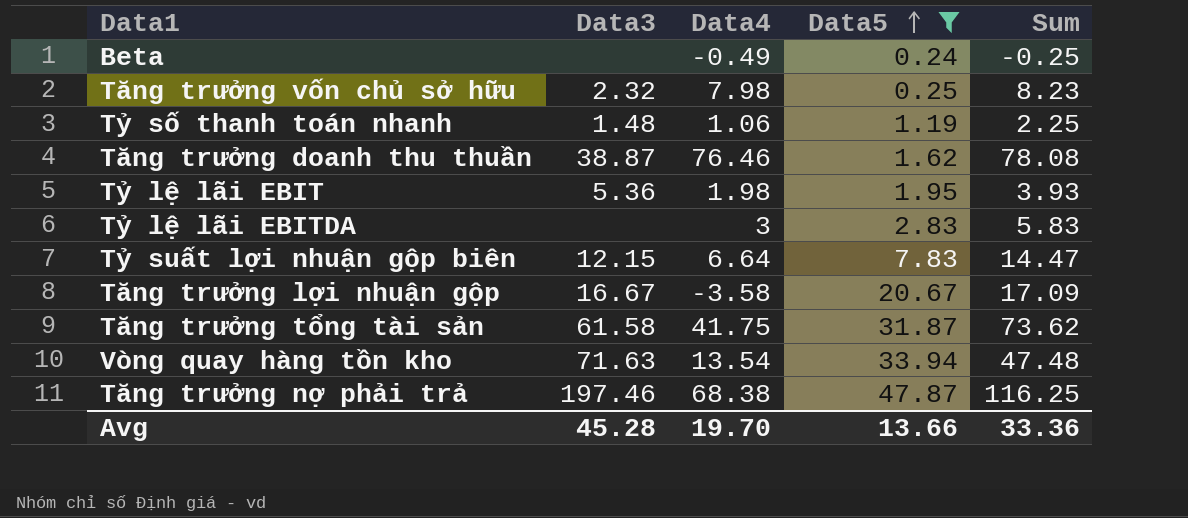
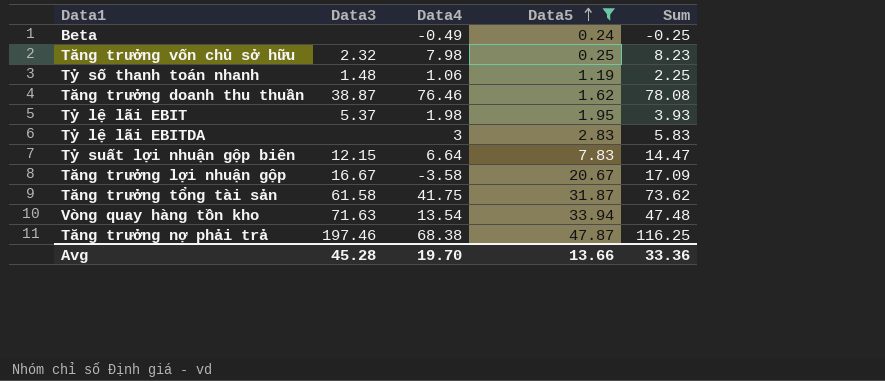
Tỷ lệ lãi EBIT | Data3: 5.36 -> 5.37

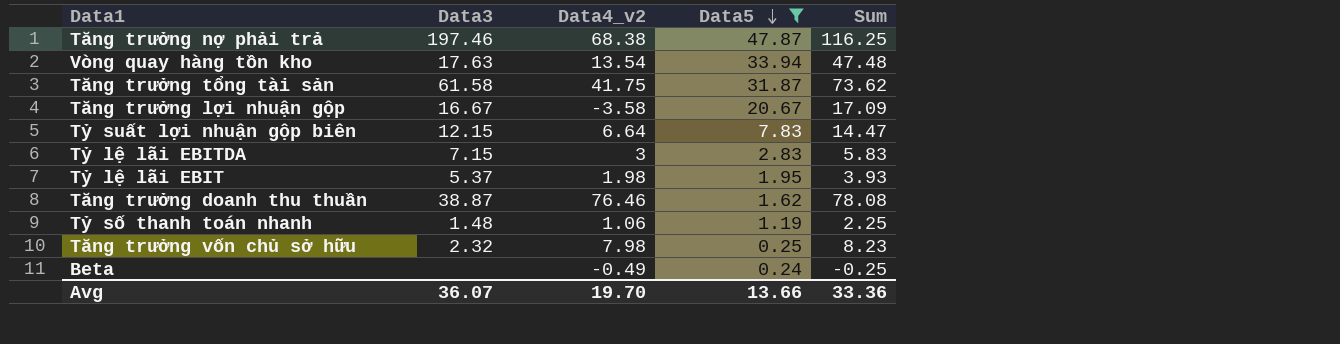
row order: Data5 ascending -> Data5 descending
column name: Data4 -> Data4_v2
Vòng quay hàng tồn kho | Data3: 71.63 -> 17.63
Tỷ lệ lãi EBITDA | Data3: none -> 7.15
Avg | Data3: 45.28 -> 36.07

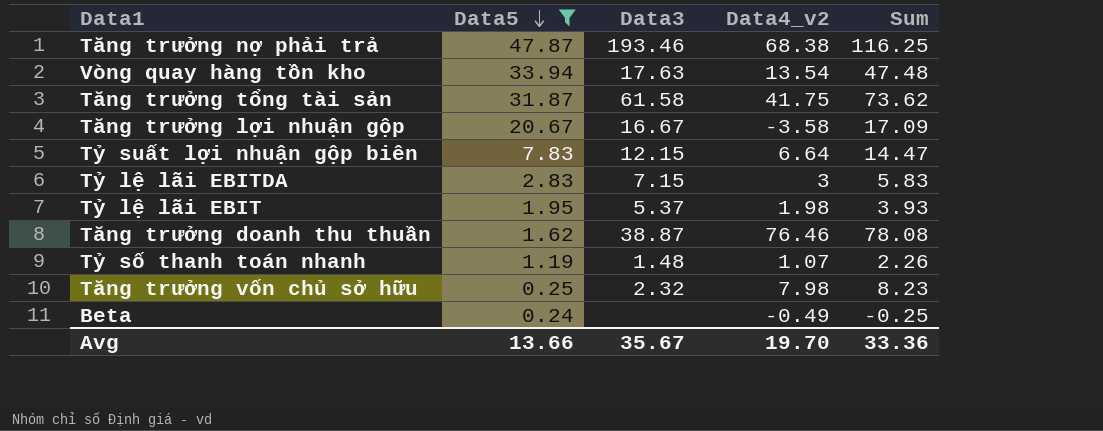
column Data5 | position: 4 -> 2
Tăng trưởng nợ phải trả | Data3: 197.46 -> 193.46
Tỷ số thanh toán nhanh | Data4_v2: 1.06 -> 1.07
Tỷ số thanh toán nhanh | Sum: 2.25 -> 2.26
Avg | Data3: 36.07 -> 35.67

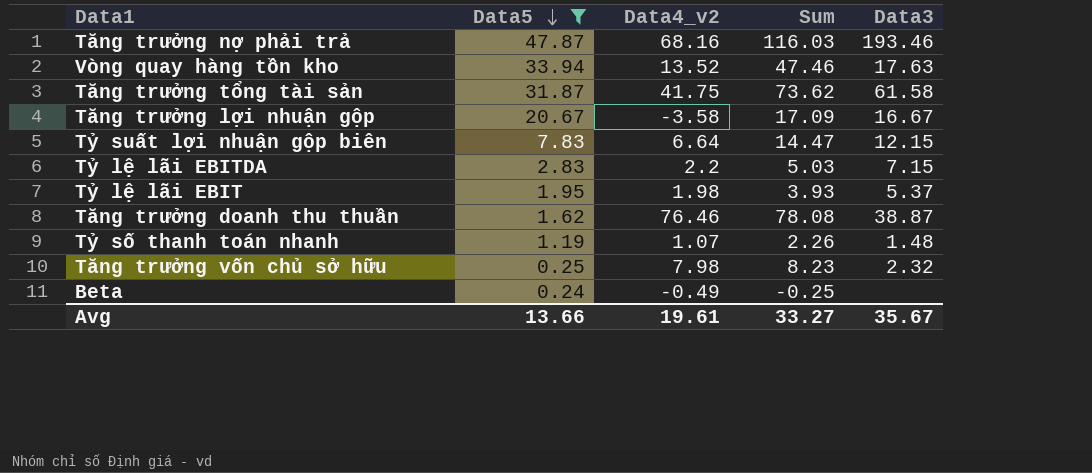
column Data3 | position: 3 -> 5
Tăng trưởng nợ phải trả | Data4_v2: 68.38 -> 68.16
Tăng trưởng nợ phải trả | Sum: 116.25 -> 116.03
Vòng quay hàng tồn kho | Data4_v2: 13.54 -> 13.52
Vòng quay hàng tồn kho | Sum: 47.48 -> 47.46
Tỷ lệ lãi EBITDA | Data4_v2: 3 -> 2.2
Tỷ lệ lãi EBITDA | Sum: 5.83 -> 5.03
Avg | Data4_v2: 19.70 -> 19.61
Avg | Sum: 33.36 -> 33.27

